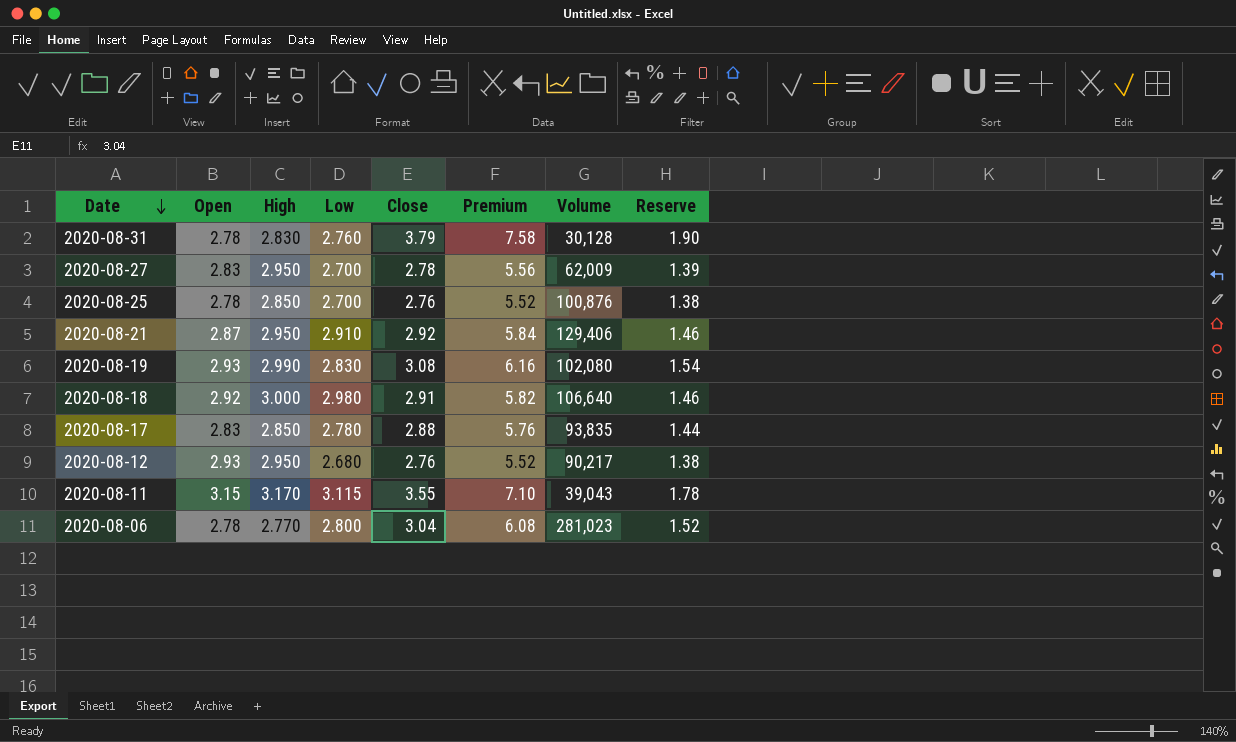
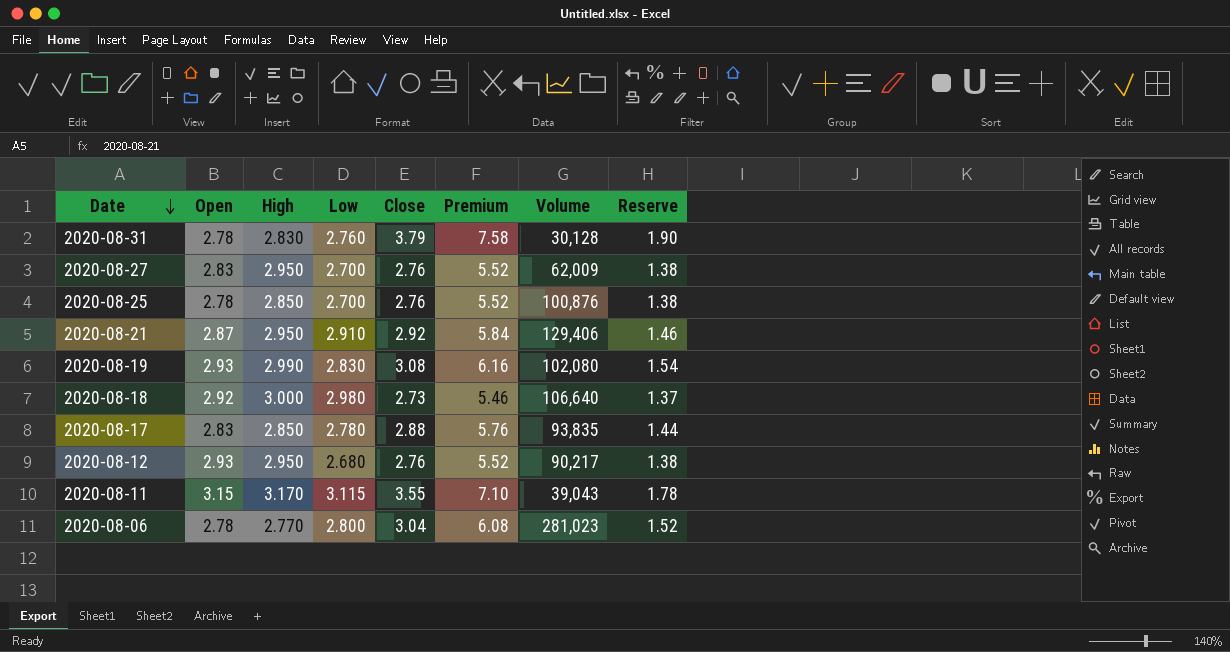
2020-08-27 | Close: 2.78 -> 2.76
2020-08-27 | Premium: 5.56 -> 5.52
2020-08-27 | Reserve: 1.39 -> 1.38
2020-08-18 | Close: 2.91 -> 2.73
2020-08-18 | Premium: 5.82 -> 5.46
2020-08-18 | Reserve: 1.46 -> 1.37

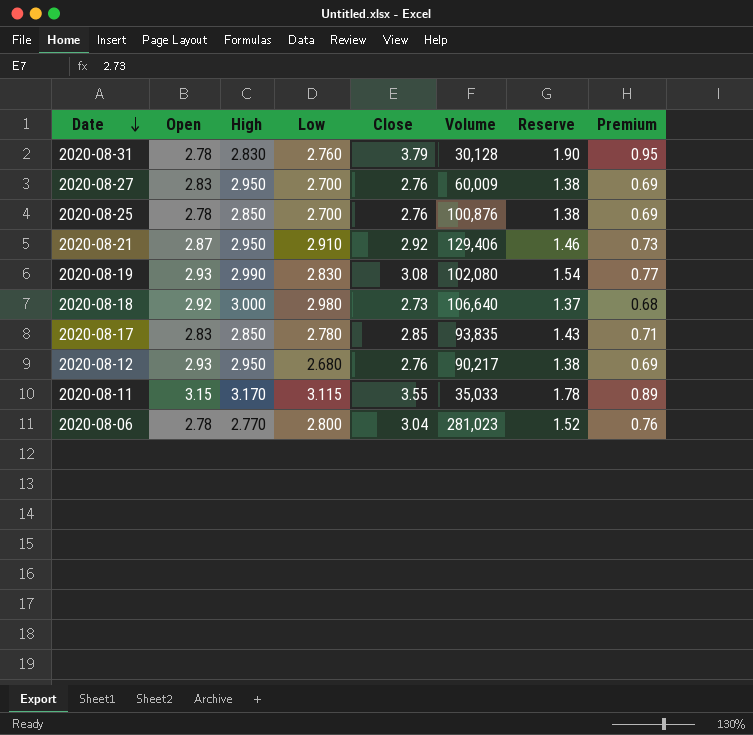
column Premium | formula: [Close] * 2 -> [Close] * 0.25
column Premium | position: 6 -> 8
2020-08-27 | Volume: 62,009 -> 60,009
2020-08-17 | Close: 2.88 -> 2.85
2020-08-17 | Reserve: 1.44 -> 1.43
2020-08-11 | Volume: 39,043 -> 35,033

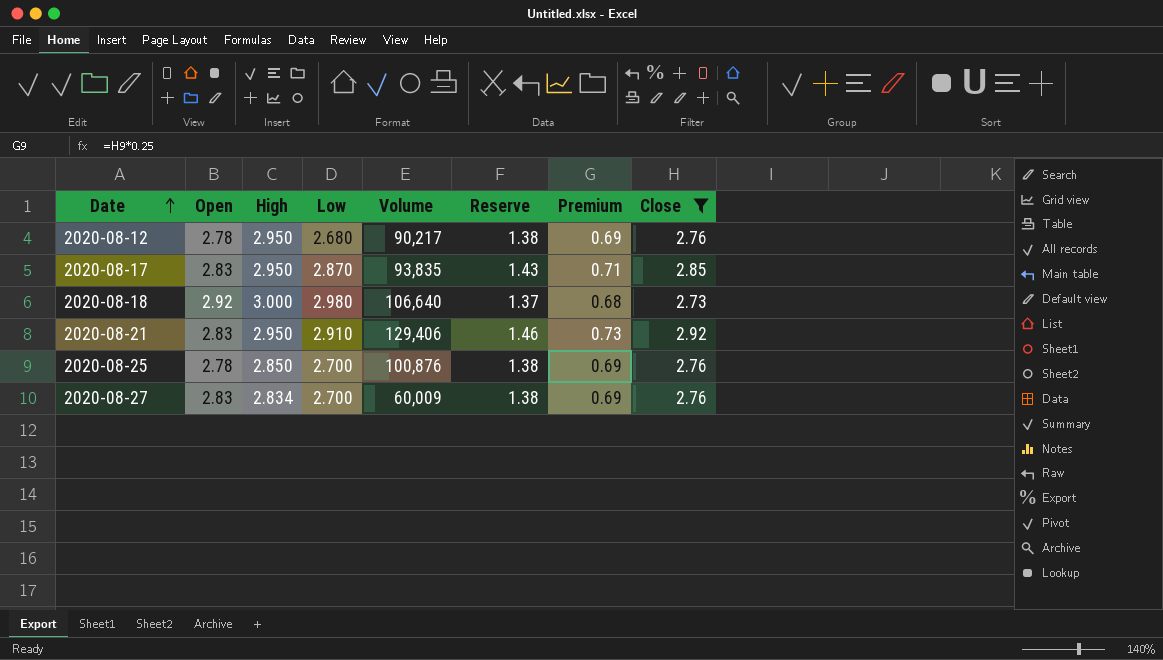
filter: none -> Close <= 2.92
row order: Date descending -> Date ascending
column Close | position: 5 -> 8
2020-08-12 | Open: 2.93 -> 2.78
2020-08-17 | High: 2.850 -> 2.950
2020-08-17 | Low: 2.780 -> 2.870
2020-08-21 | Open: 2.87 -> 2.83
2020-08-27 | High: 2.950 -> 2.834

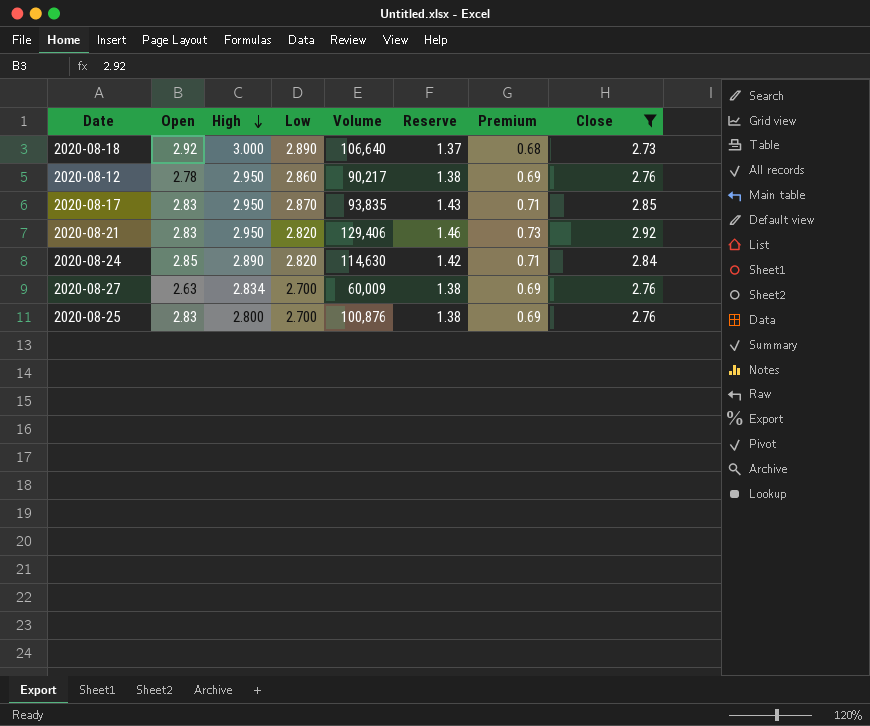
row order: Date ascending -> High descending
2020-08-18 | Low: 2.980 -> 2.890
2020-08-12 | Low: 2.680 -> 2.860
2020-08-21 | Low: 2.910 -> 2.820
row 2020-08-24: none -> 2.85 | 2.890 | 2.820 | 114,630 | 1.42 | 0.71 | 2.84
2020-08-27 | Open: 2.83 -> 2.63
2020-08-25 | Open: 2.78 -> 2.83
2020-08-25 | High: 2.850 -> 2.800

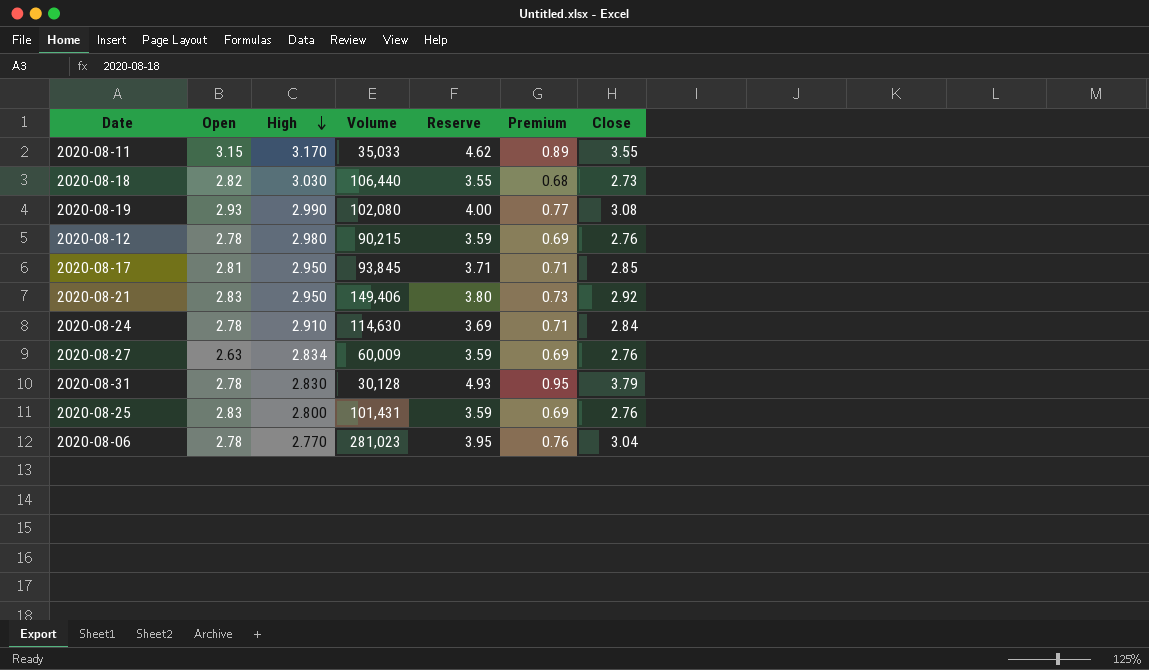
filter: Close <= 2.92 -> none
column Low | position: 4 -> none
column Reserve | formula: [Close] * 0.5 -> [Close] * 1.3
2020-08-18 | Open: 2.92 -> 2.82
2020-08-18 | High: 3.000 -> 3.030
2020-08-18 | Volume: 106,640 -> 106,440
2020-08-12 | High: 2.950 -> 2.980
2020-08-12 | Volume: 90,217 -> 90,215
2020-08-17 | Open: 2.83 -> 2.81
2020-08-17 | Volume: 93,835 -> 93,845
2020-08-21 | Volume: 129,406 -> 149,406
2020-08-24 | Open: 2.85 -> 2.78
2020-08-24 | High: 2.890 -> 2.910
2020-08-25 | Volume: 100,876 -> 101,431

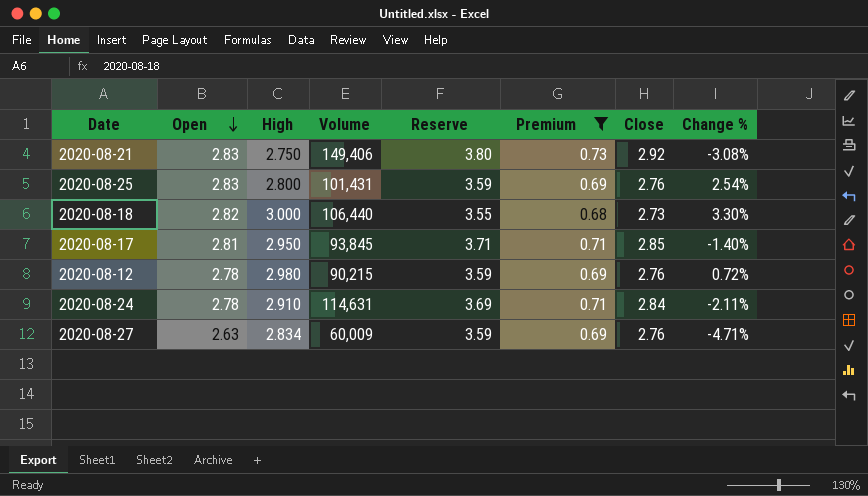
filter: none -> Premium <= 0.73
row order: High descending -> Open descending
column Change % | formula: none -> ([Open] - [Close]) / [Close]
2020-08-21 | High: 2.950 -> 2.750
2020-08-18 | High: 3.030 -> 3.000
2020-08-24 | Volume: 114,630 -> 114,631

